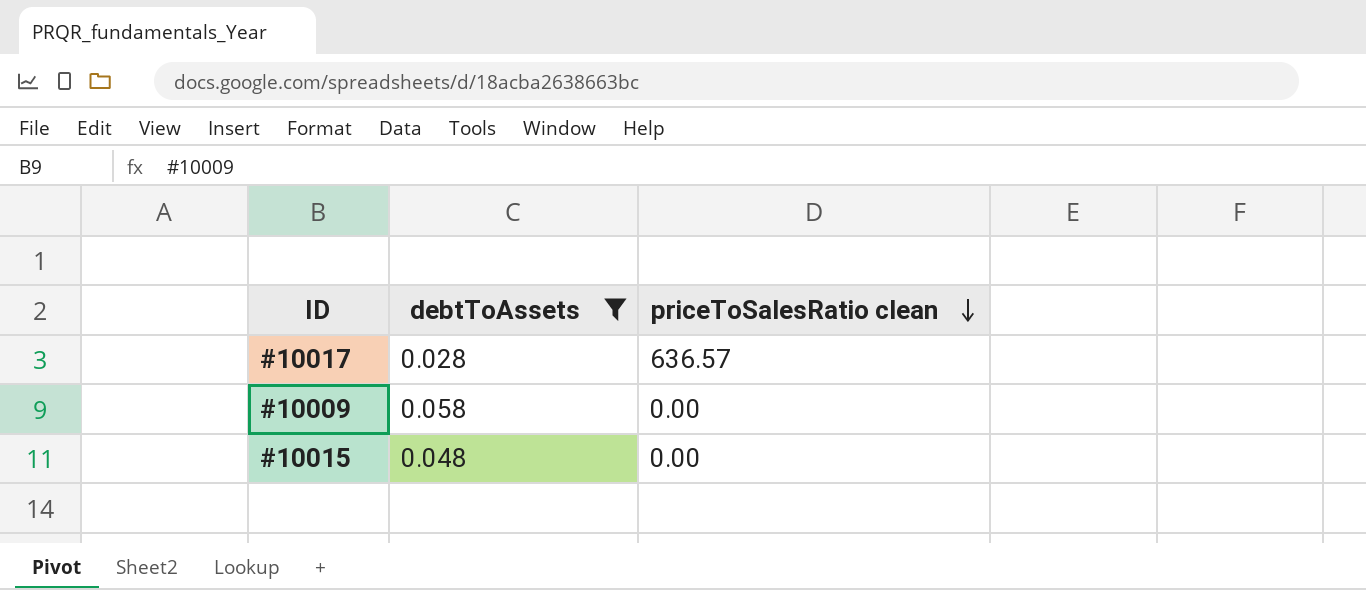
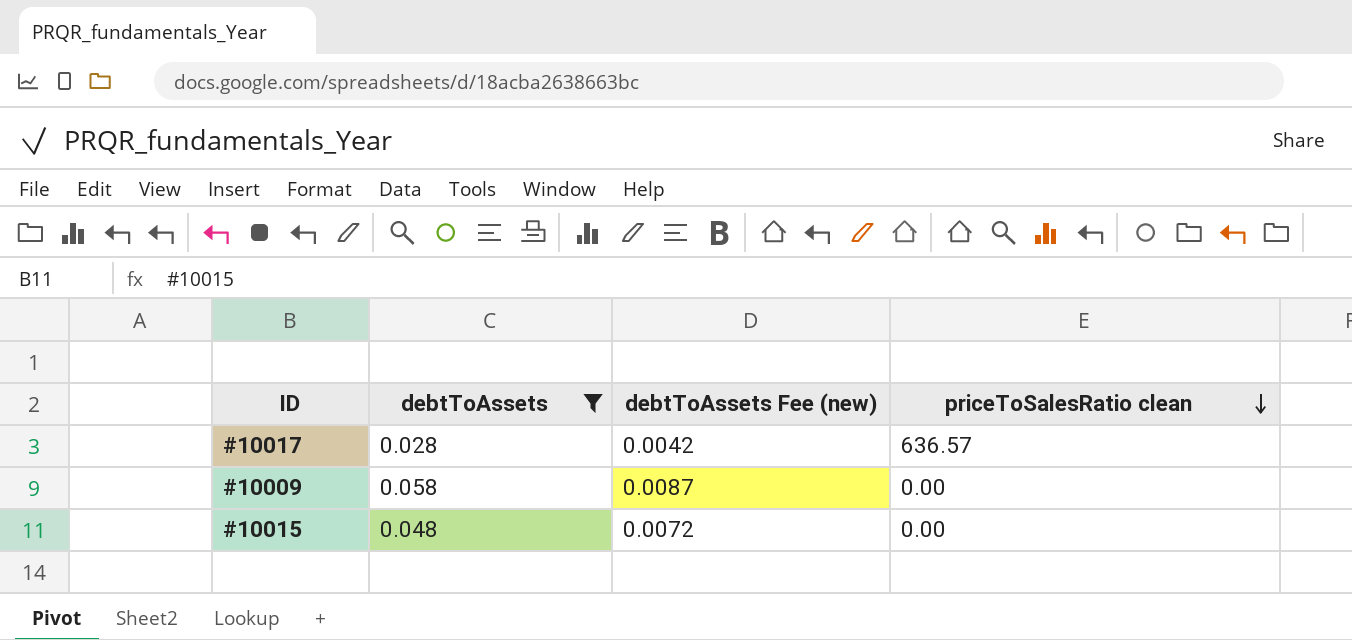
column debtToAssets Fee (new) | formula: none -> [debtToAssets] * 0.15

